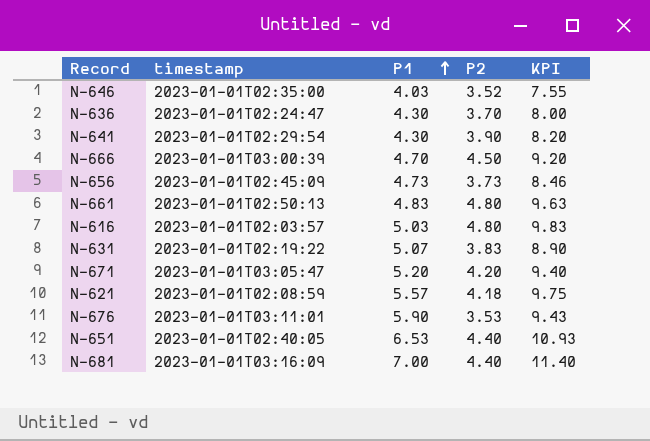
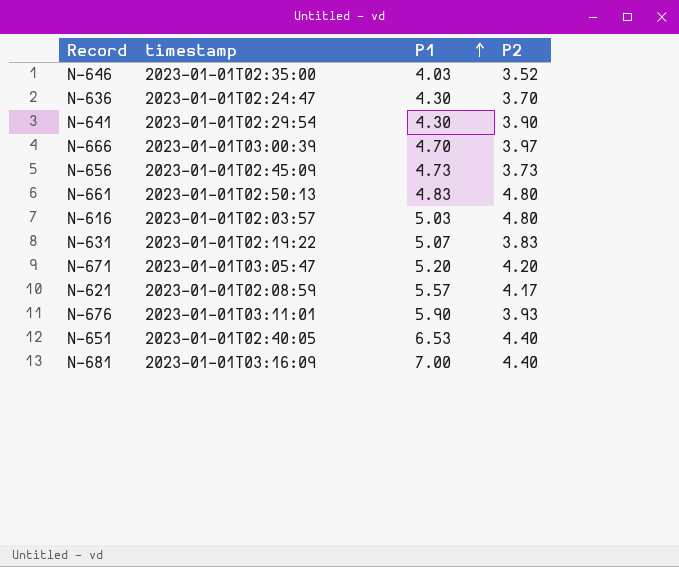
column KPI | formula: [P1] + [P2] -> none
N-666 | P2: 4.50 -> 3.97
N-621 | P2: 4.18 -> 4.17
N-676 | P2: 3.53 -> 3.93

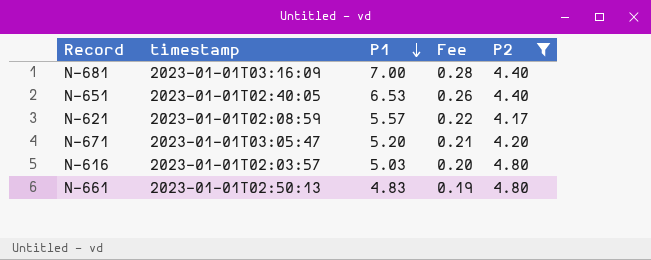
filter: none -> P2 >= 4.17
row order: P1 ascending -> P1 descending
column Fee | formula: none -> [P1] * 0.04

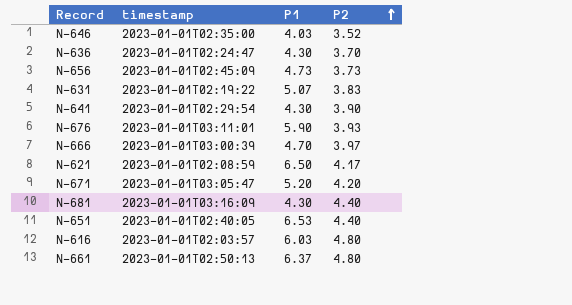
filter: P2 >= 4.17 -> none
row order: P1 descending -> P2 ascending
column Fee | formula: [P1] * 0.04 -> none
N-621 | P1: 5.57 -> 6.50
N-681 | P1: 7.00 -> 4.30
N-616 | P1: 5.03 -> 6.03
N-661 | P1: 4.83 -> 6.37

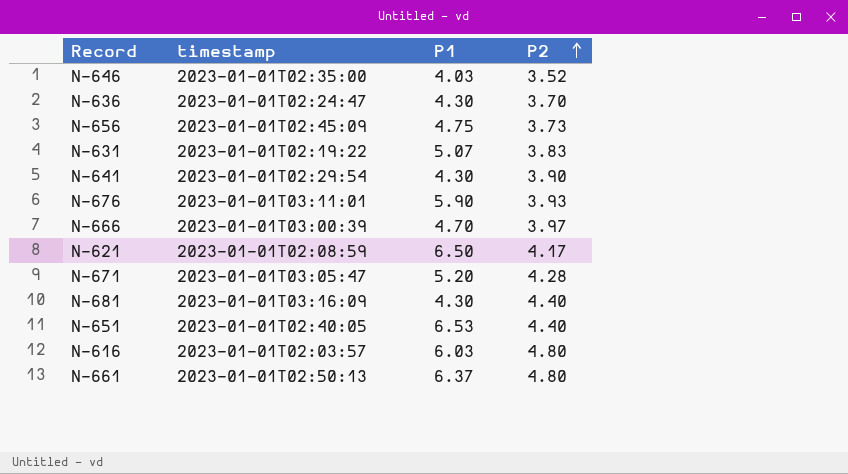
N-656 | P1: 4.73 -> 4.75
N-671 | P2: 4.20 -> 4.28

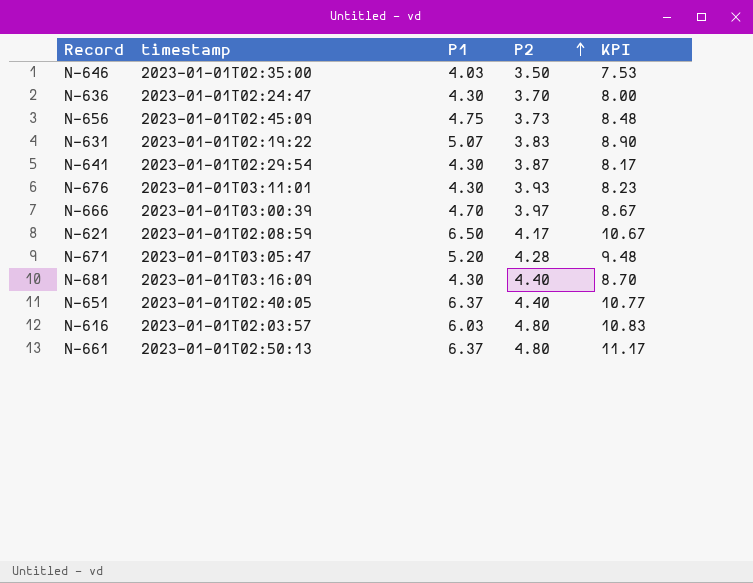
column KPI | formula: none -> [P1] + [P2]
N-646 | P2: 3.52 -> 3.50
N-641 | P2: 3.90 -> 3.87
N-676 | P1: 5.90 -> 4.30
N-651 | P1: 6.53 -> 6.37

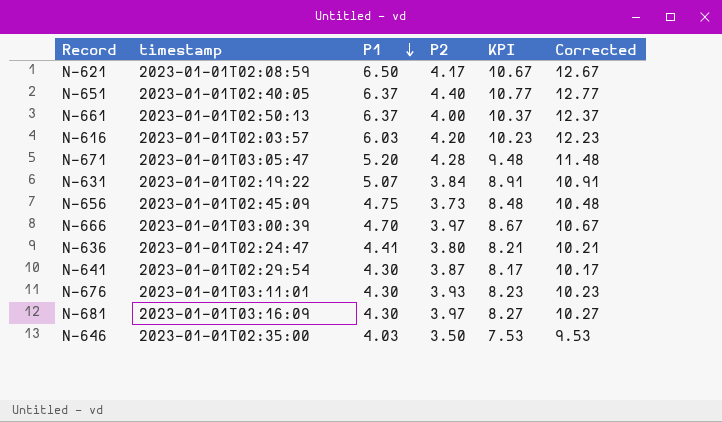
row order: P2 ascending -> P1 descending
column Corrected | formula: none -> [KPI] + 2
N-661 | P2: 4.80 -> 4.00
N-661 | KPI: 11.17 -> 10.37
N-616 | P2: 4.80 -> 4.20
N-616 | KPI: 10.83 -> 10.23
N-631 | P2: 3.83 -> 3.84
N-631 | KPI: 8.90 -> 8.91
N-636 | P1: 4.30 -> 4.41
N-636 | P2: 3.70 -> 3.80
N-636 | KPI: 8.00 -> 8.21
N-681 | P2: 4.40 -> 3.97
N-681 | KPI: 8.70 -> 8.27

